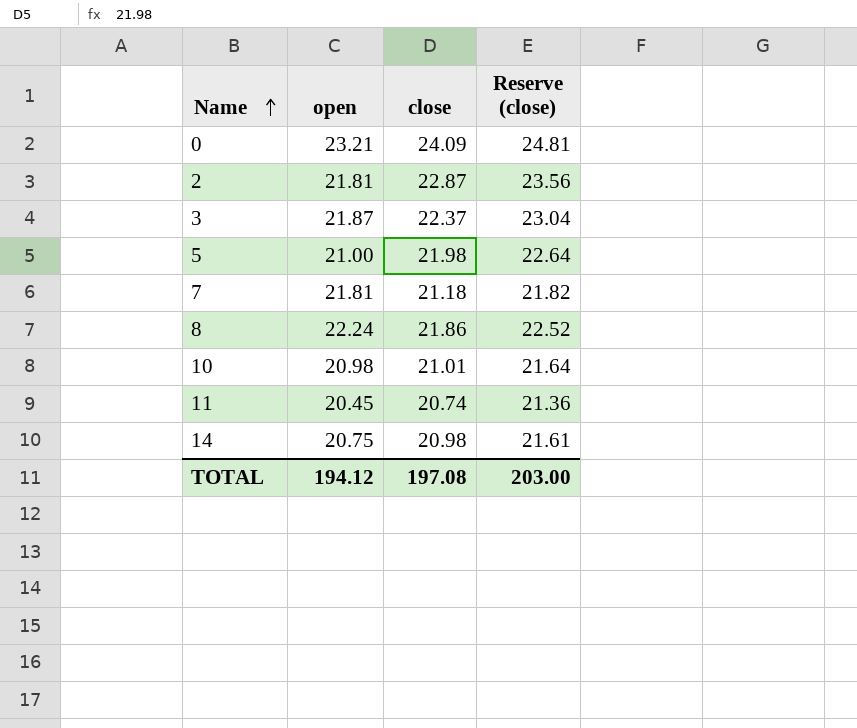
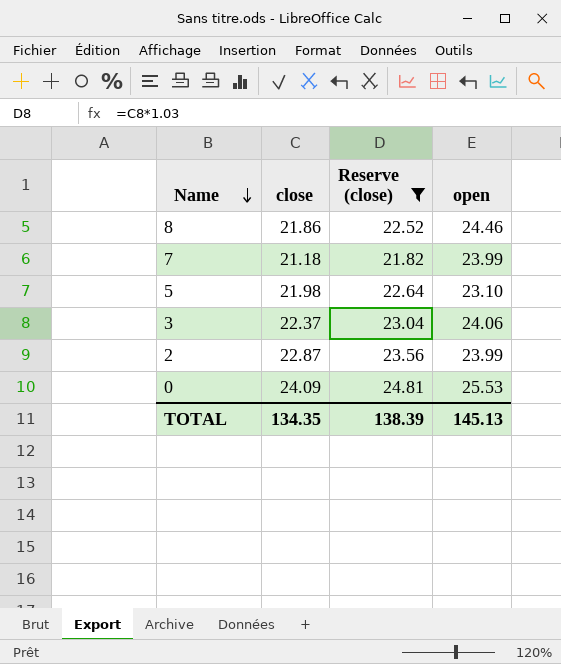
filter: none -> Reserve (close) >= 21.82
row order: Name ascending -> Name descending
column open | position: 2 -> 4
8 | open: 22.24 -> 24.46
7 | open: 21.81 -> 23.99
5 | open: 21.00 -> 23.10
3 | open: 21.87 -> 24.06
2 | open: 21.81 -> 23.99
0 | open: 23.21 -> 25.53
TOTAL | close: 197.08 -> 134.35
TOTAL | Reserve (close): 203.00 -> 138.39
TOTAL | open: 194.12 -> 145.13

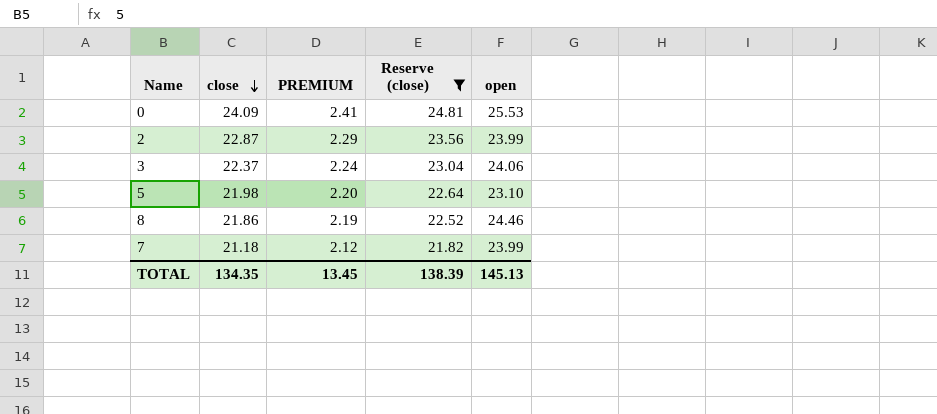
row order: Name descending -> close descending
column PREMIUM | formula: none -> [close] * 0.1

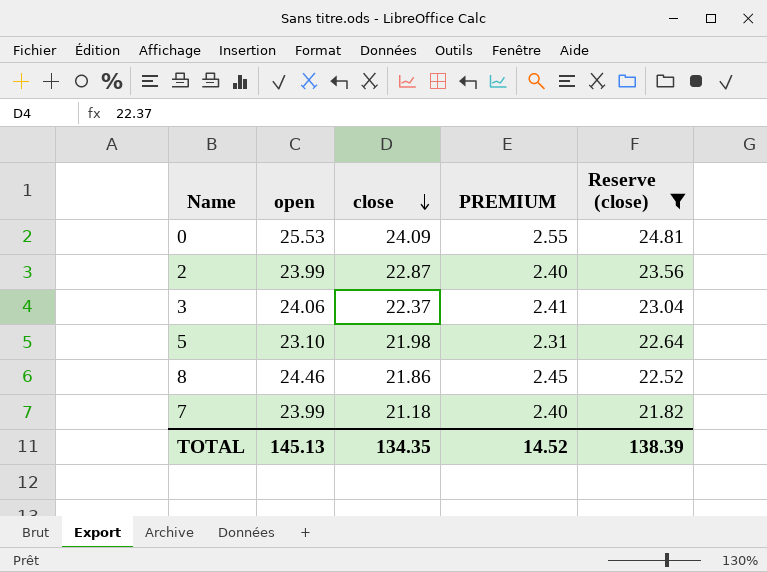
column open | position: 5 -> 2
column PREMIUM | formula: [close] * 0.1 -> [open] * 0.1
TOTAL | PREMIUM: 13.45 -> 14.52

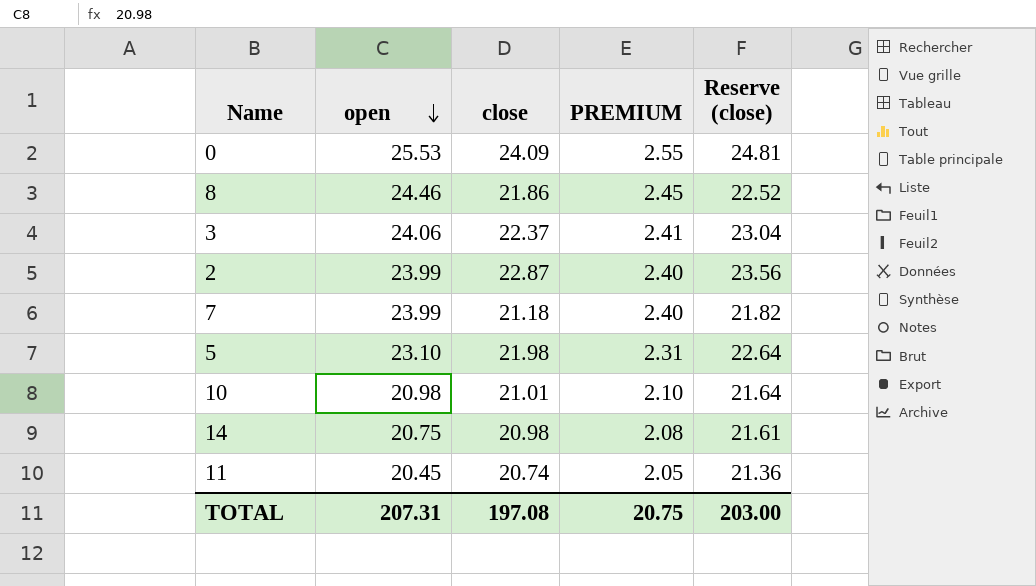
filter: Reserve (close) >= 21.82 -> none
row order: close descending -> open descending
TOTAL | open: 145.13 -> 207.31
TOTAL | close: 134.35 -> 197.08
TOTAL | PREMIUM: 14.52 -> 20.75
TOTAL | Reserve (close): 138.39 -> 203.00

